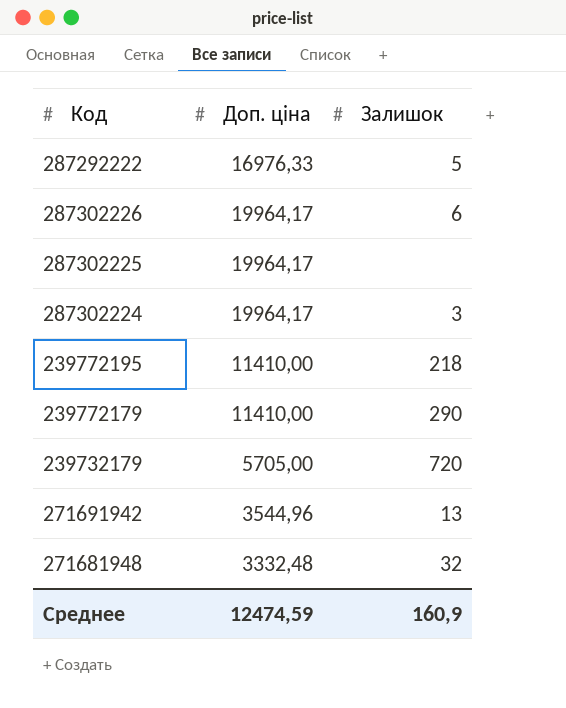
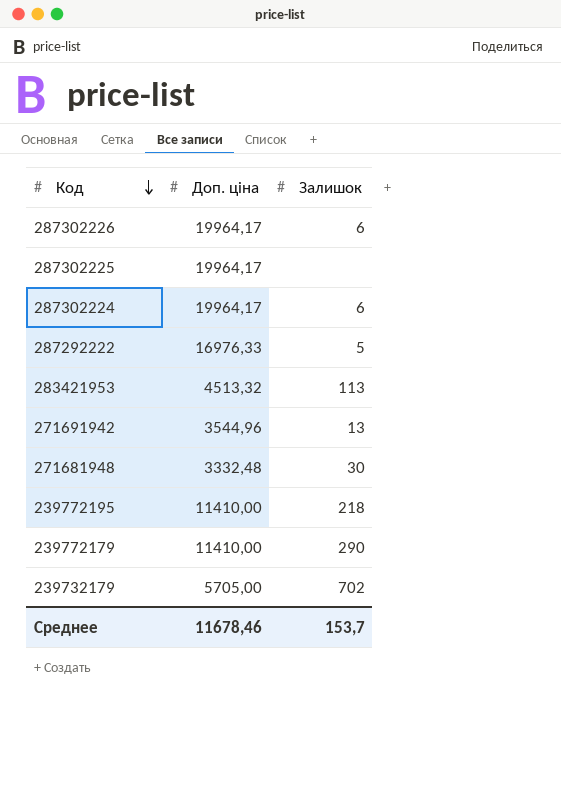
row order: none -> Код descending
287302224 | Залишок: 3 -> 6
row 283421953: none -> 4513,32 | 113
271681948 | Залишок: 32 -> 30
239732179 | Залишок: 720 -> 702
Среднее | Доп. ціна: 12474,59 -> 11678,46
Среднее | Залишок: 160,9 -> 153,7

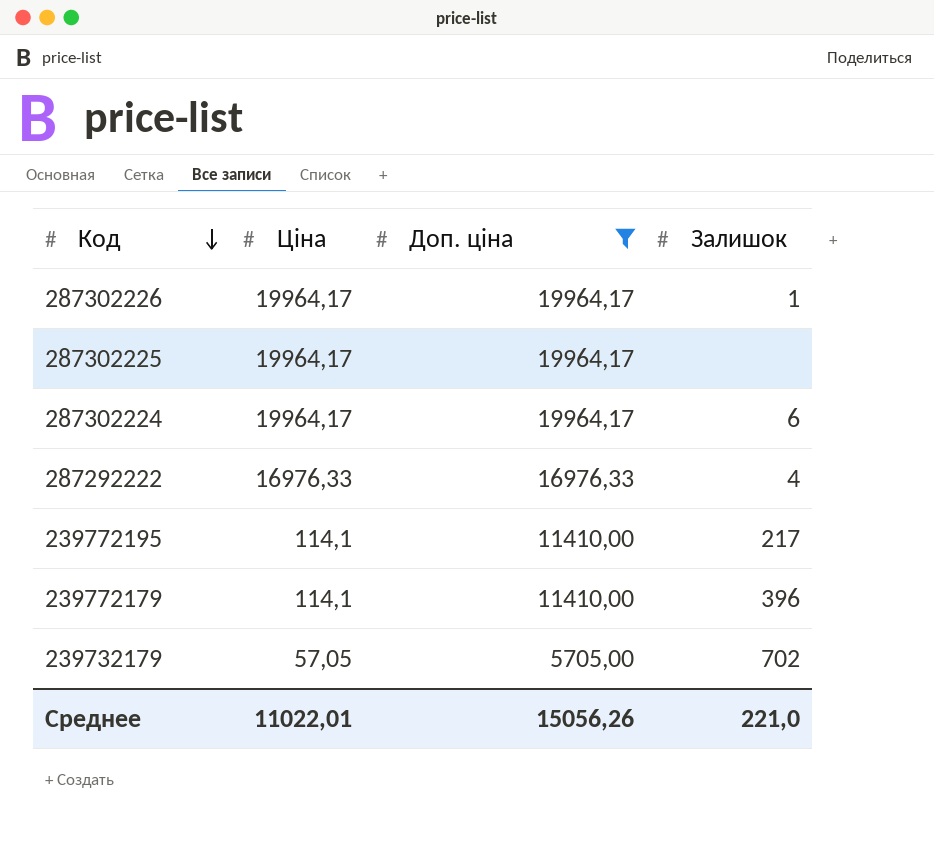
filter: none -> Доп. ціна >= 5705,00
column Ціна | position: none -> 2
287302226 | Залишок: 6 -> 1
287292222 | Залишок: 5 -> 4
239772195 | Залишок: 218 -> 217
239772179 | Залишок: 290 -> 396
Среднее | Доп. ціна: 11678,46 -> 15056,26
Среднее | Залишок: 153,7 -> 221,0

